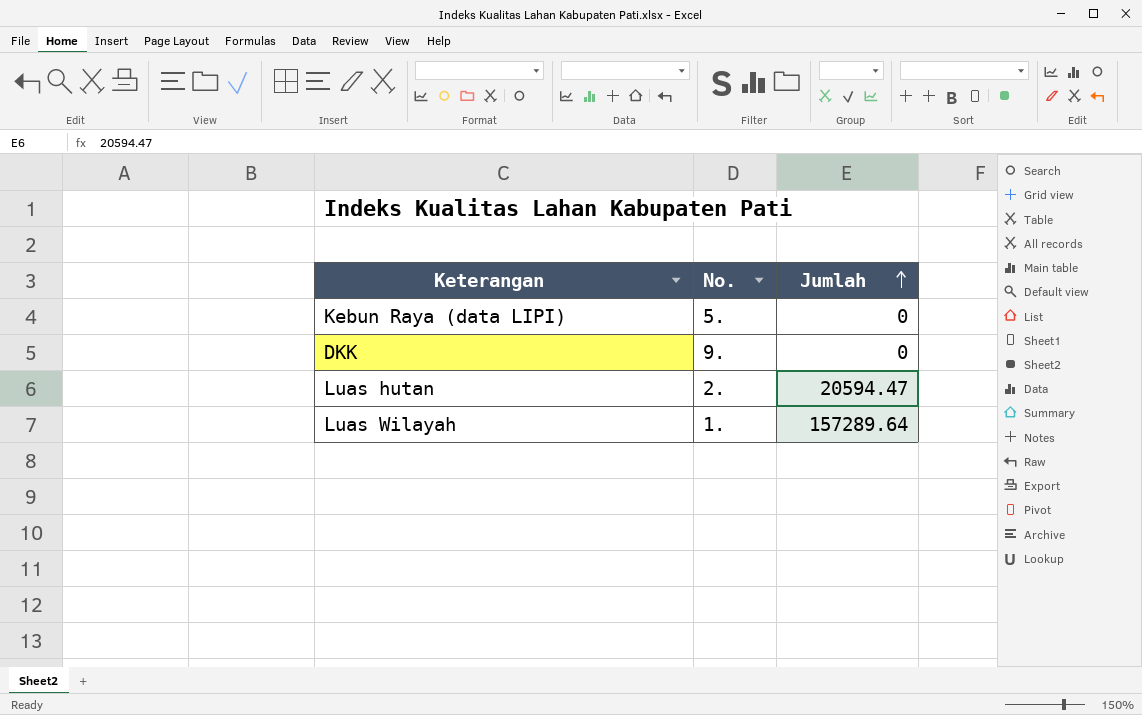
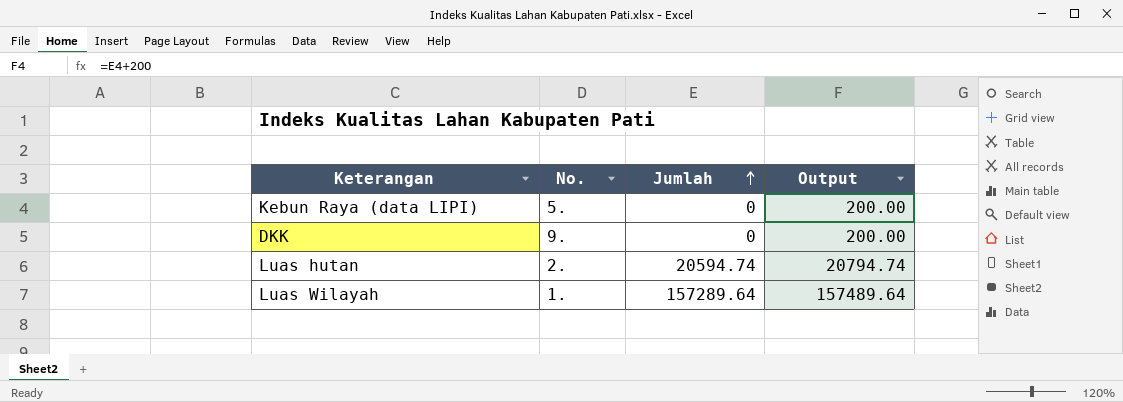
column Output | formula: none -> [Jumlah] + 200
Luas hutan | Jumlah: 20594.47 -> 20594.74

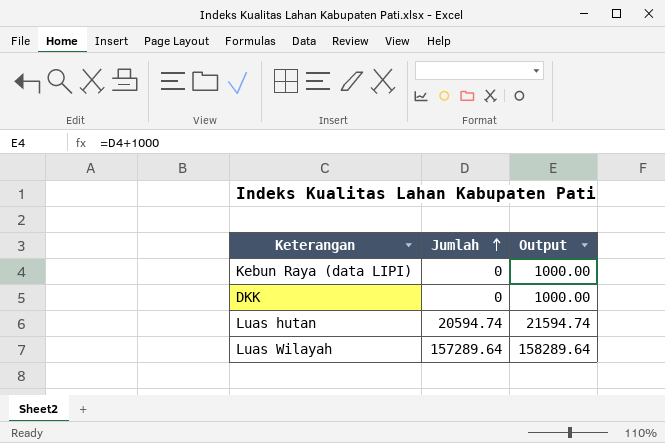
column No. | position: 2 -> none
column Output | formula: [Jumlah] + 200 -> [Jumlah] + 1000

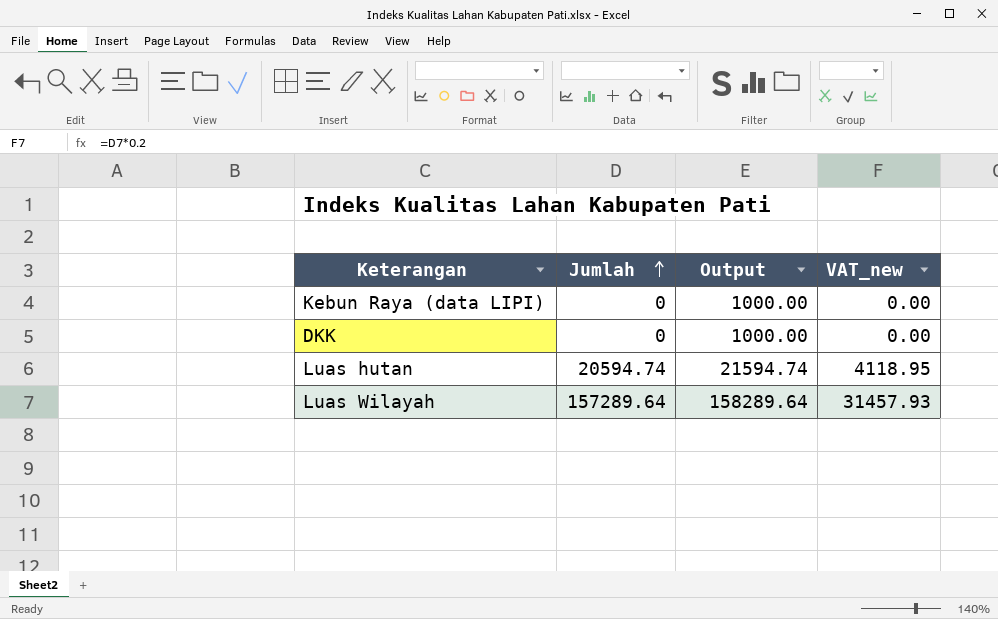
column VAT_new | formula: none -> [Jumlah] * 0.2

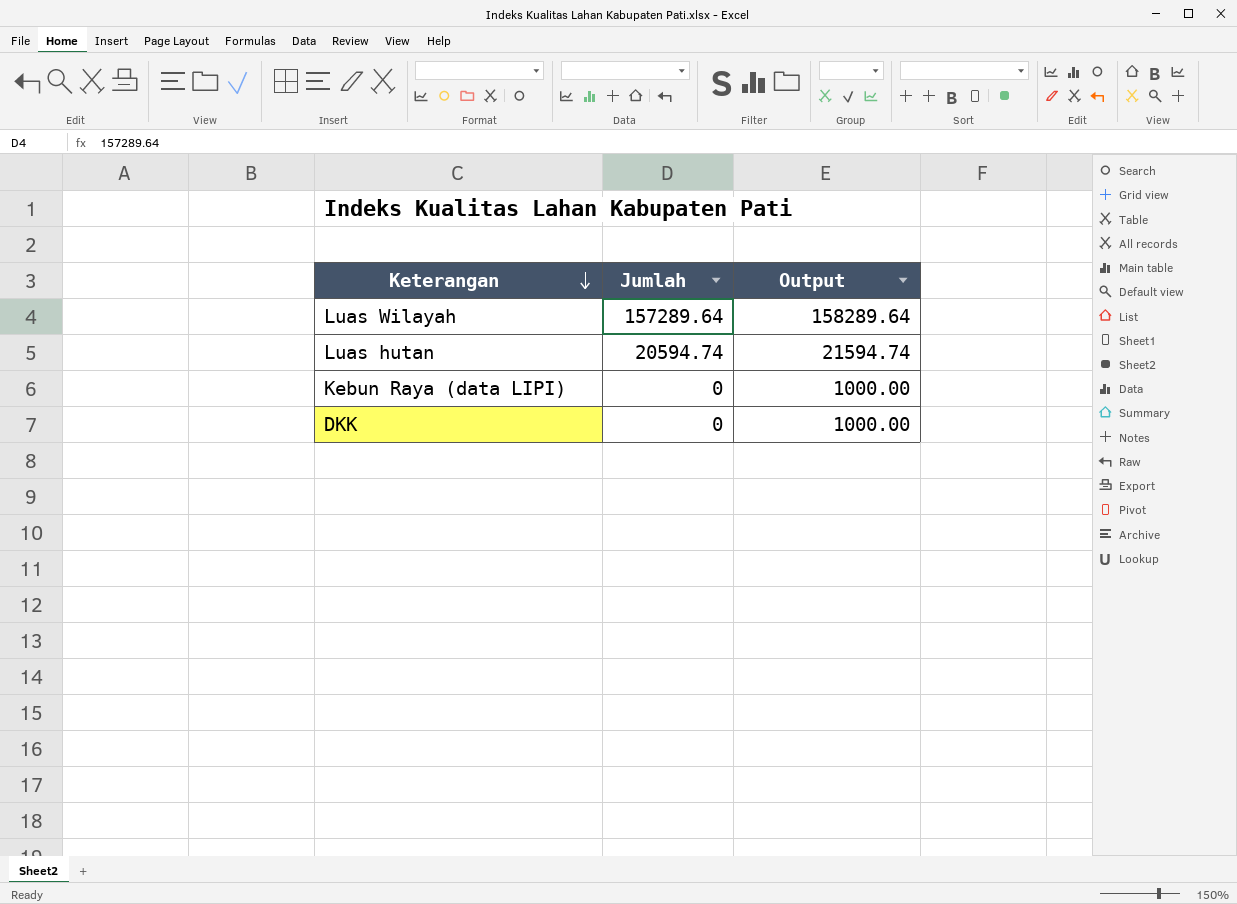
row order: Jumlah ascending -> Keterangan descending
column VAT_new | formula: [Jumlah] * 0.2 -> none

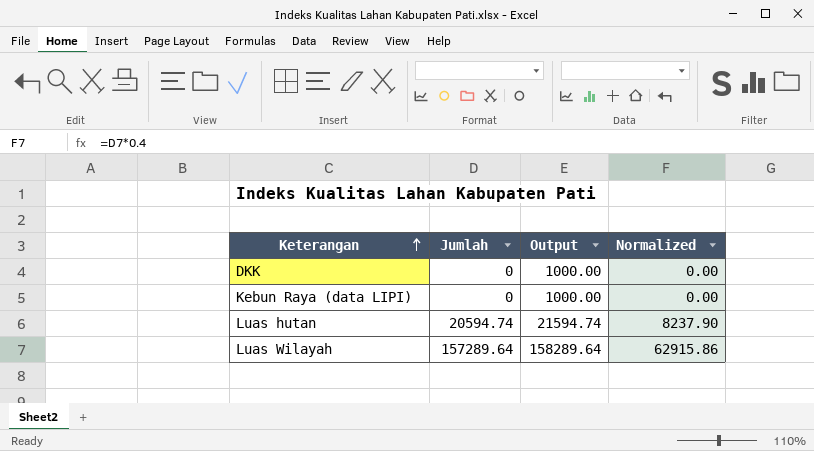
row order: Keterangan descending -> Keterangan ascending
column Normalized | formula: none -> [Jumlah] * 0.4

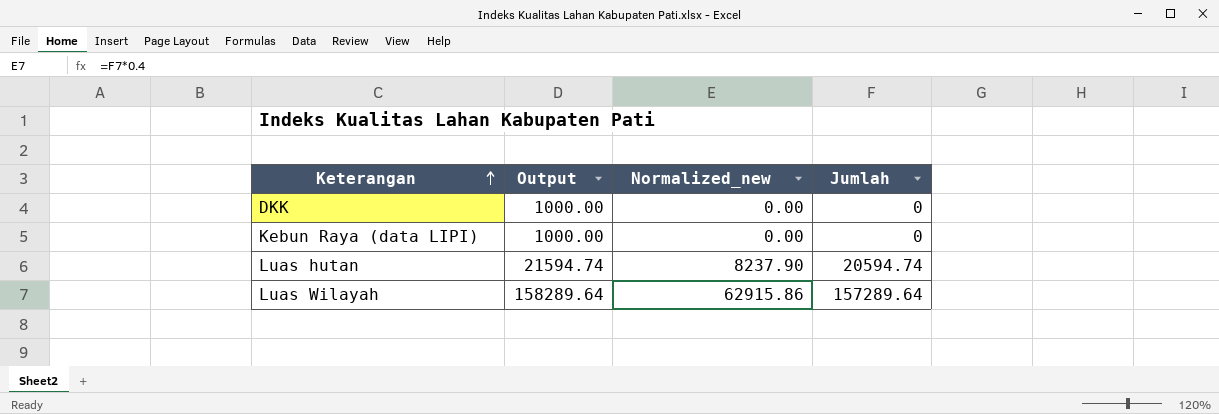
column name: Normalized -> Normalized_new
column Jumlah | position: 2 -> 4

